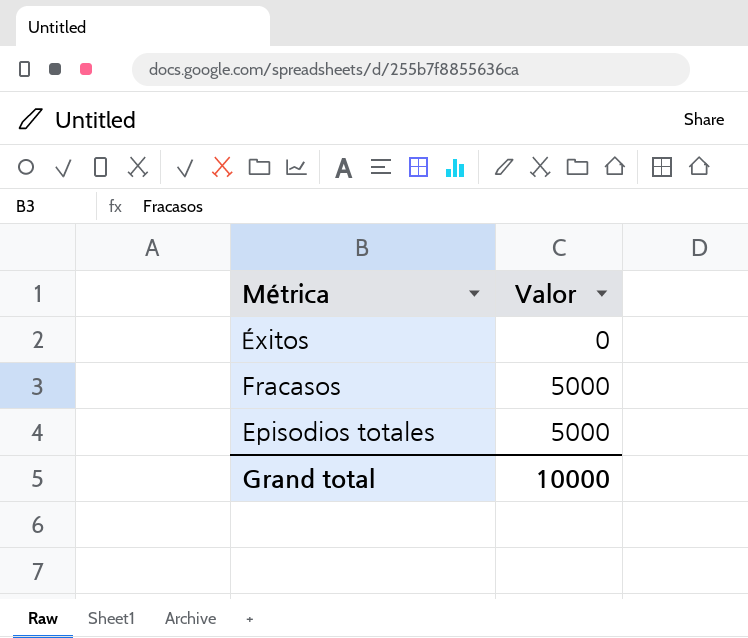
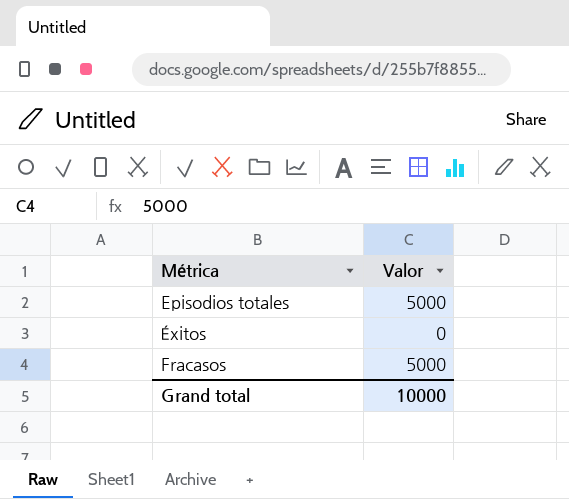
row order: Valor ascending -> Métrica ascending

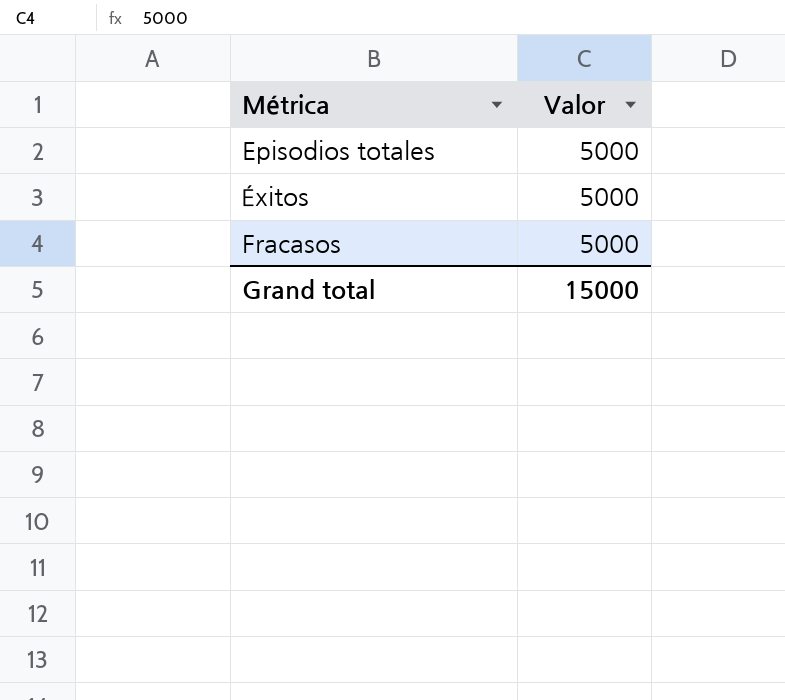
Éxitos | Valor: 0 -> 5000
Grand total | Valor: 10000 -> 15000

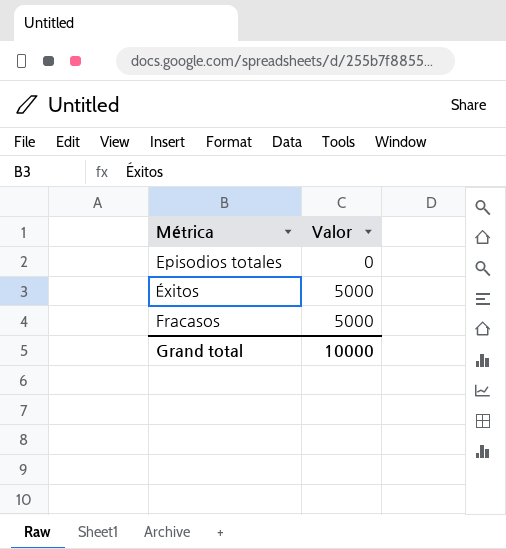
Episodios totales | Valor: 5000 -> 0
Grand total | Valor: 15000 -> 10000

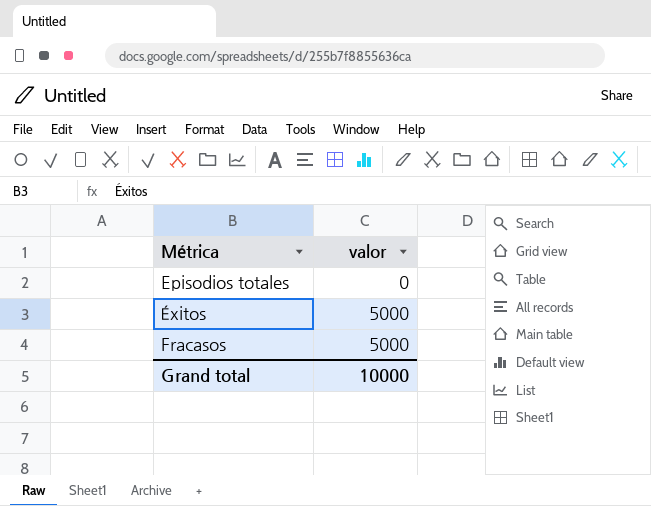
column name: Valor -> valor

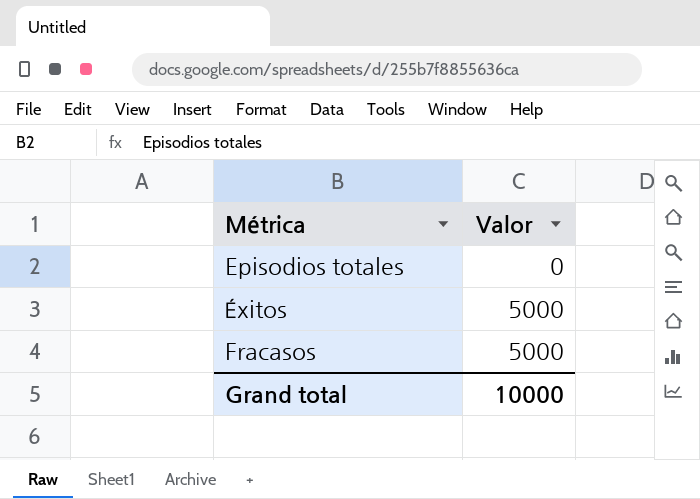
column name: valor -> Valor

